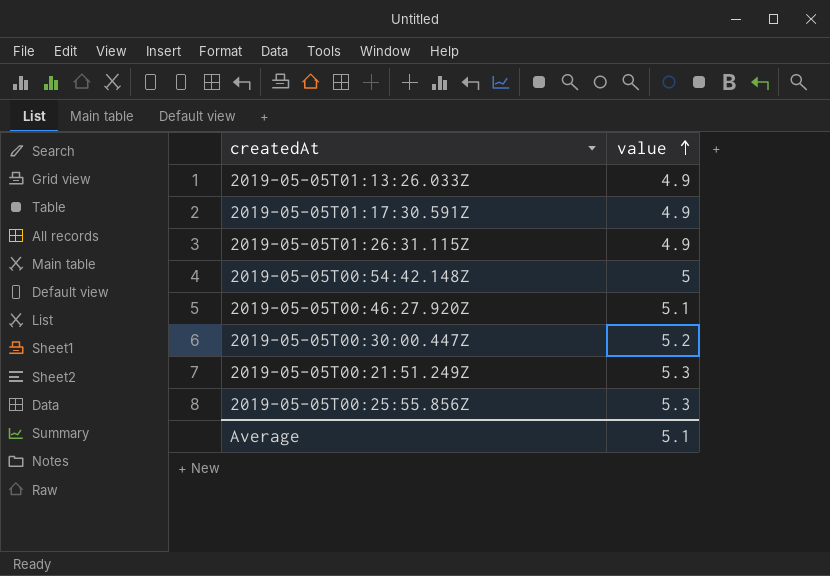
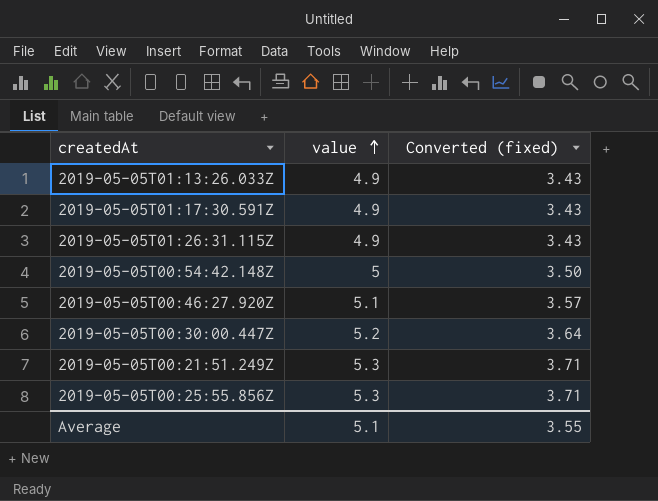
column Converted (fixed) | formula: none -> [value] * 0.7

